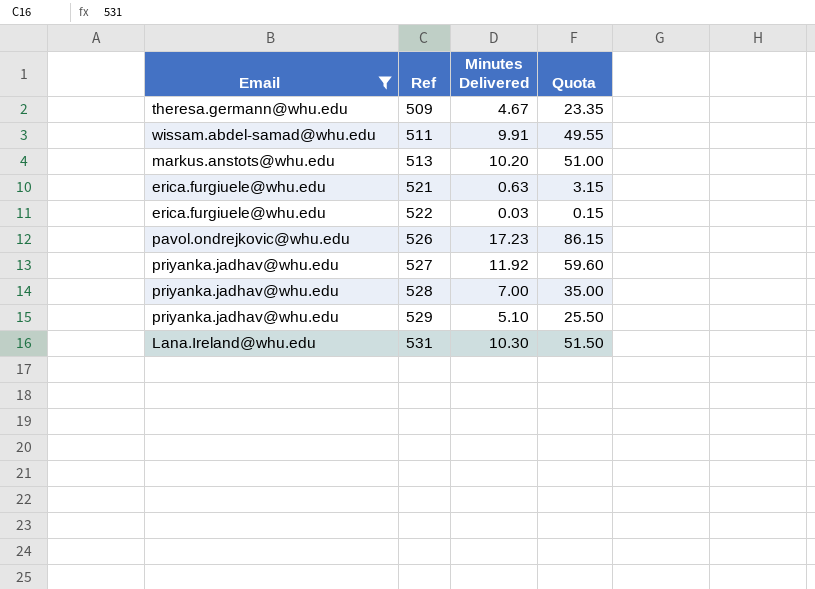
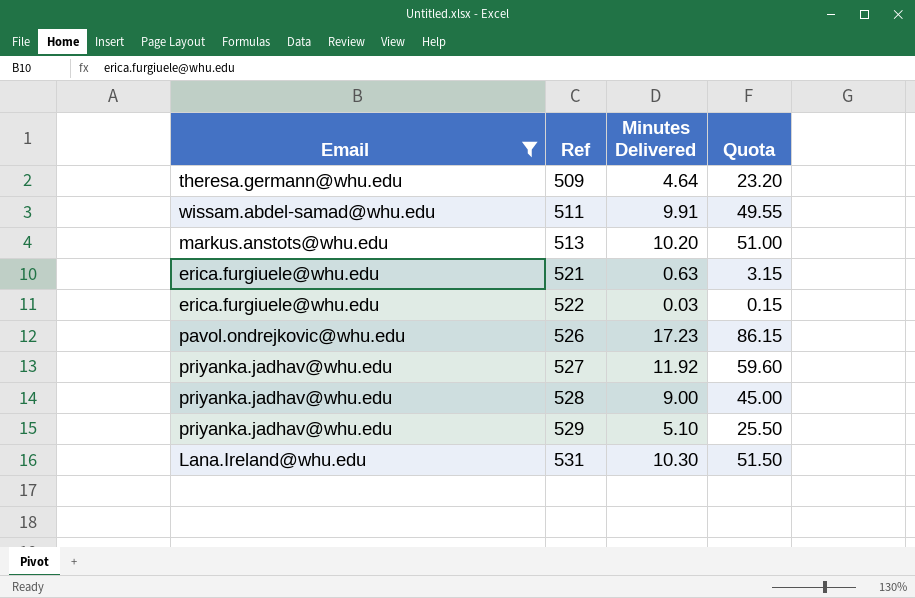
509 | Minutes Delivered: 4.67 -> 4.64
509 | Quota: 23.35 -> 23.20
528 | Minutes Delivered: 7.00 -> 9.00
528 | Quota: 35.00 -> 45.00

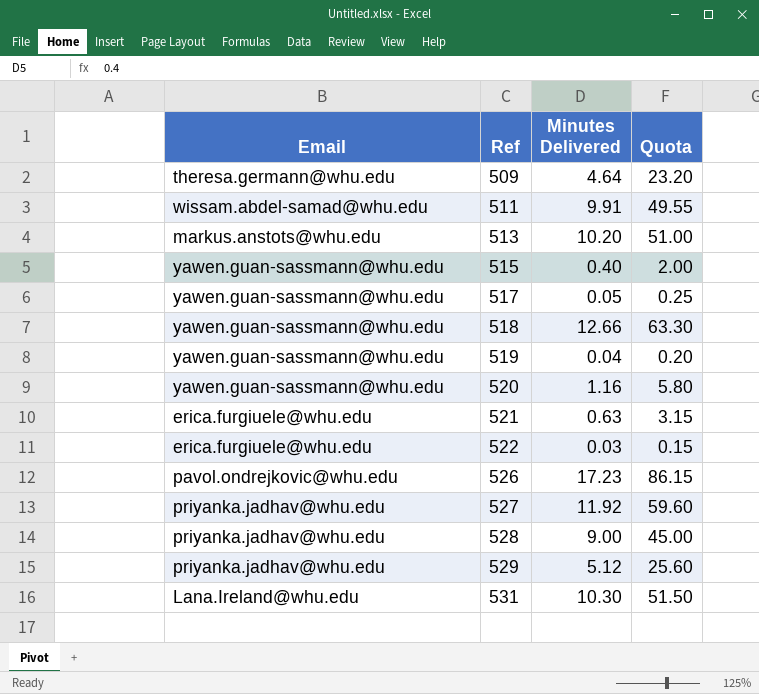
filter: Email != yawen.guan-sassmann@whu.edu -> none
529 | Minutes Delivered: 5.10 -> 5.12
529 | Quota: 25.50 -> 25.60

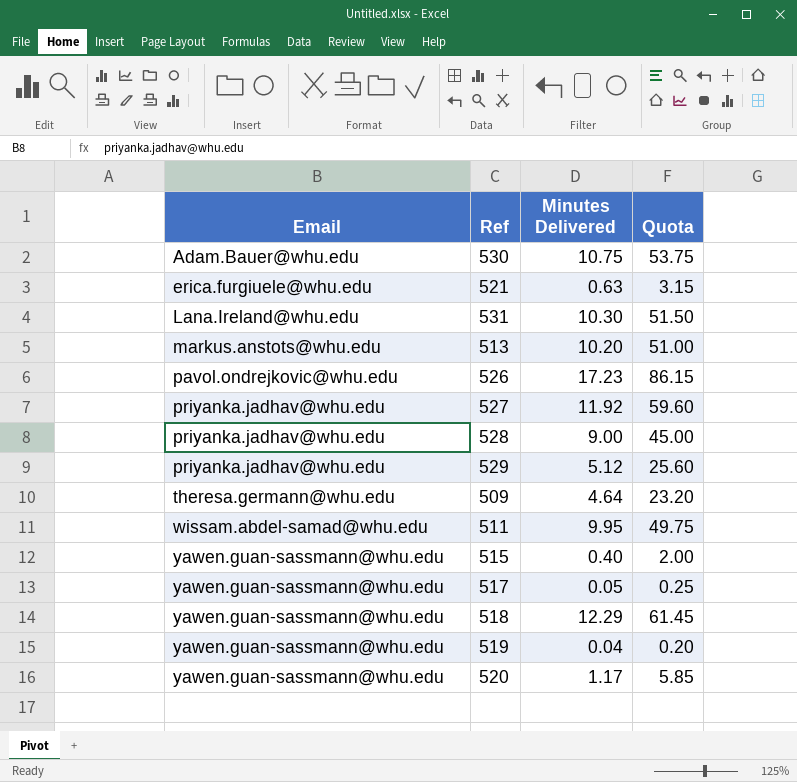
row order: Ref ascending -> Email ascending
row 522: erica.furgiuele@whu.edu | 0.03 | 0.15 -> none
row 530: none -> Adam.Bauer@whu.edu | 10.75 | 53.75
511 | Minutes Delivered: 9.91 -> 9.95
511 | Quota: 49.55 -> 49.75
518 | Minutes Delivered: 12.66 -> 12.29
518 | Quota: 63.30 -> 61.45
520 | Minutes Delivered: 1.16 -> 1.17
520 | Quota: 5.80 -> 5.85

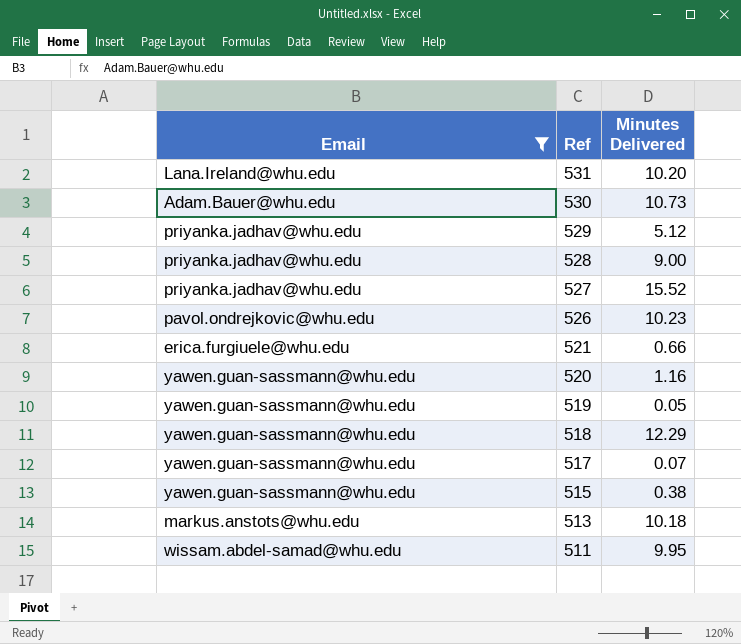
filter: none -> Email != theresa.germann@whu.edu
row order: Email ascending -> Ref descending
column Quota | formula: [Minutes Delivered] * 5 -> none
531 | Minutes Delivered: 10.30 -> 10.20
530 | Minutes Delivered: 10.75 -> 10.73
527 | Minutes Delivered: 11.92 -> 15.52
526 | Minutes Delivered: 17.23 -> 10.23
521 | Minutes Delivered: 0.63 -> 0.66
520 | Minutes Delivered: 1.17 -> 1.16
519 | Minutes Delivered: 0.04 -> 0.05
517 | Minutes Delivered: 0.05 -> 0.07
515 | Minutes Delivered: 0.40 -> 0.38
513 | Minutes Delivered: 10.20 -> 10.18

